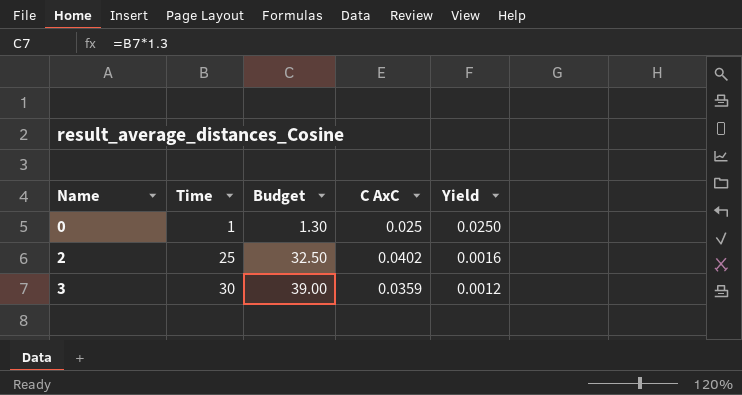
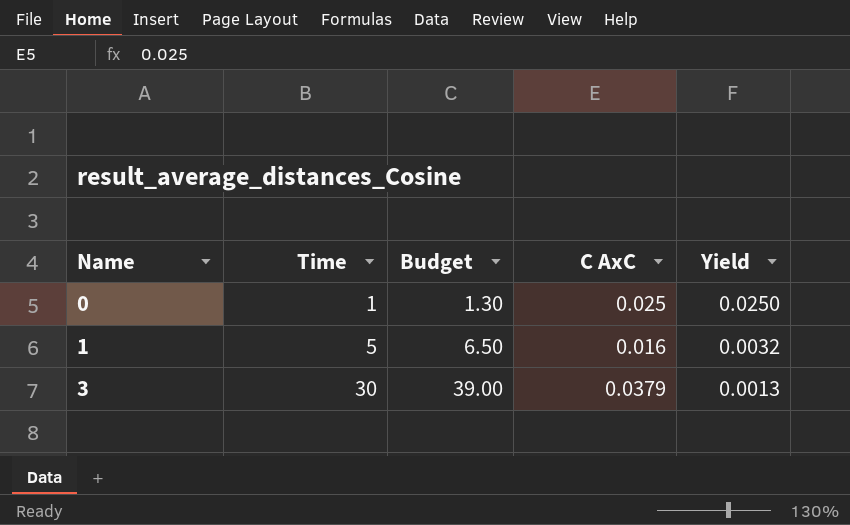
row 2: 25 | 32.50 | 0.0402 | 0.0016 -> none
row 1: none -> 5 | 6.50 | 0.016 | 0.0032
3 | C AxC: 0.0359 -> 0.0379
3 | Yield: 0.0012 -> 0.0013

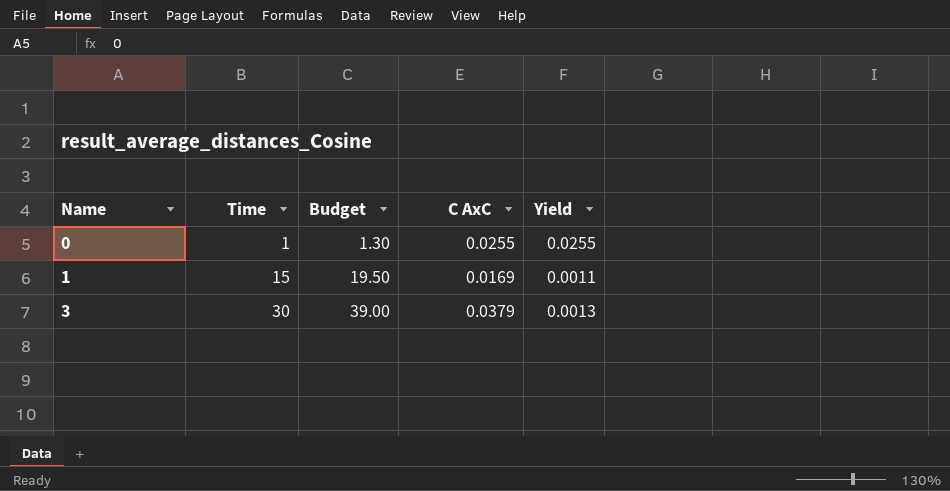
0 | C AxC: 0.025 -> 0.0255
0 | Yield: 0.0250 -> 0.0255
1 | Time: 5 -> 15
1 | Budget: 6.50 -> 19.50
1 | C AxC: 0.016 -> 0.0169
1 | Yield: 0.0032 -> 0.0011

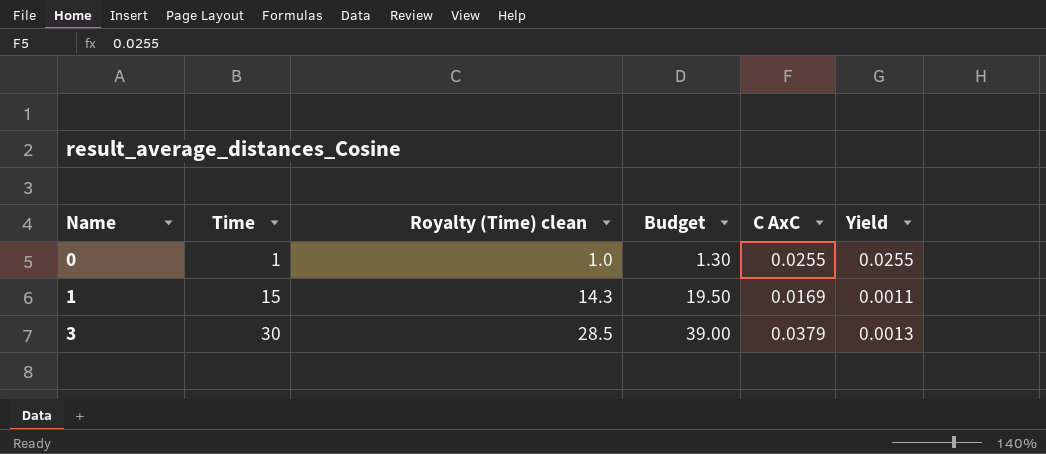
column Royalty (Time) clean | formula: none -> [Time] * 0.95

